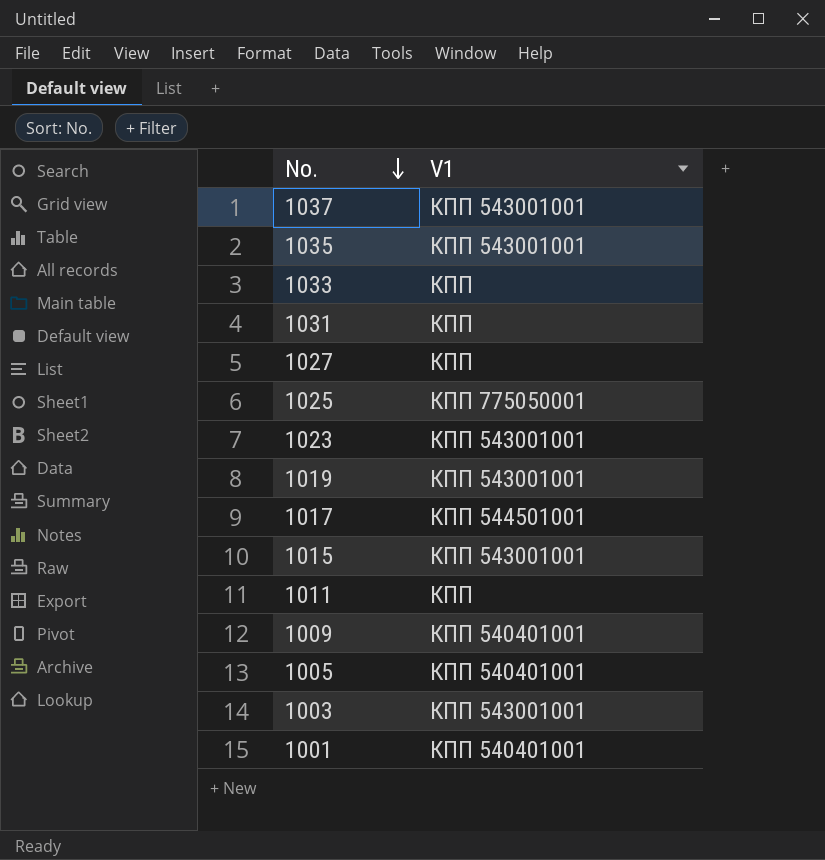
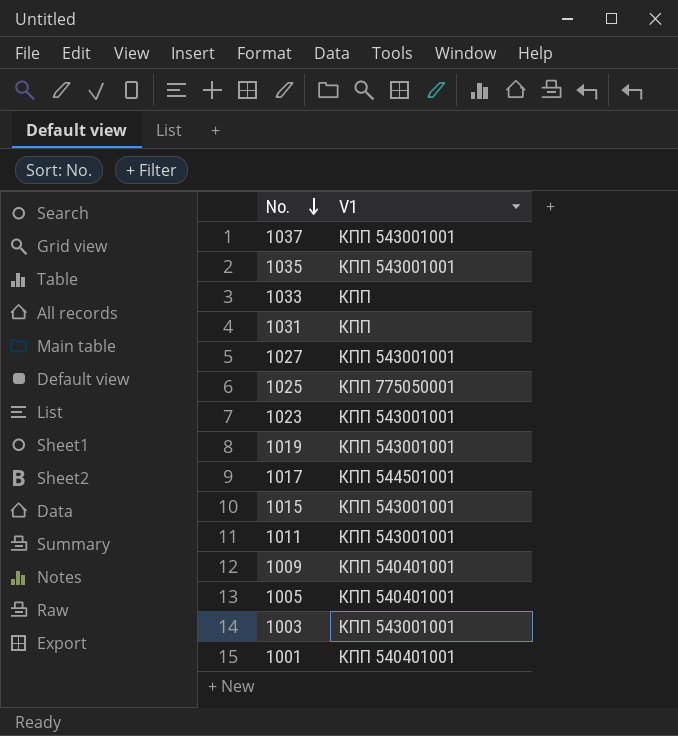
1027 | V1: КПП -> КПП 543001001
1011 | V1: КПП -> КПП 543001001

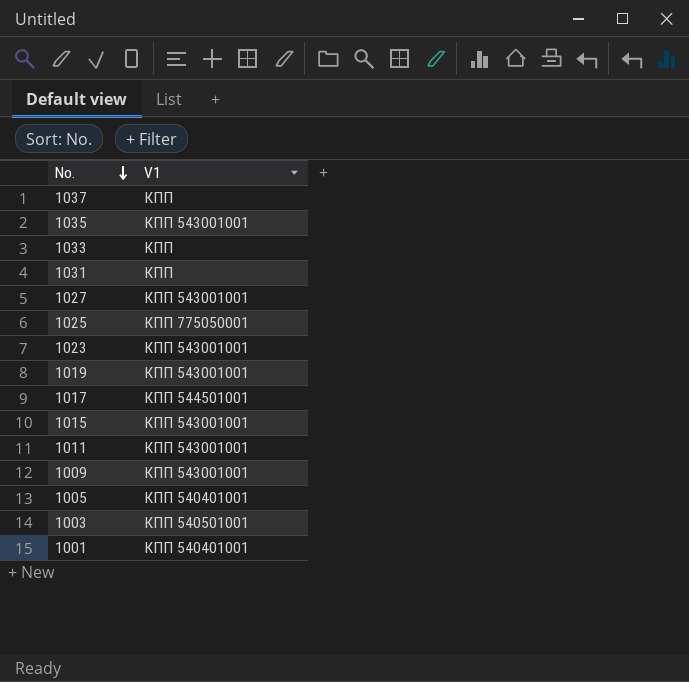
1037 | V1: КПП 543001001 -> КПП
1009 | V1: КПП 540401001 -> КПП 543001001
1003 | V1: КПП 543001001 -> КПП 540501001

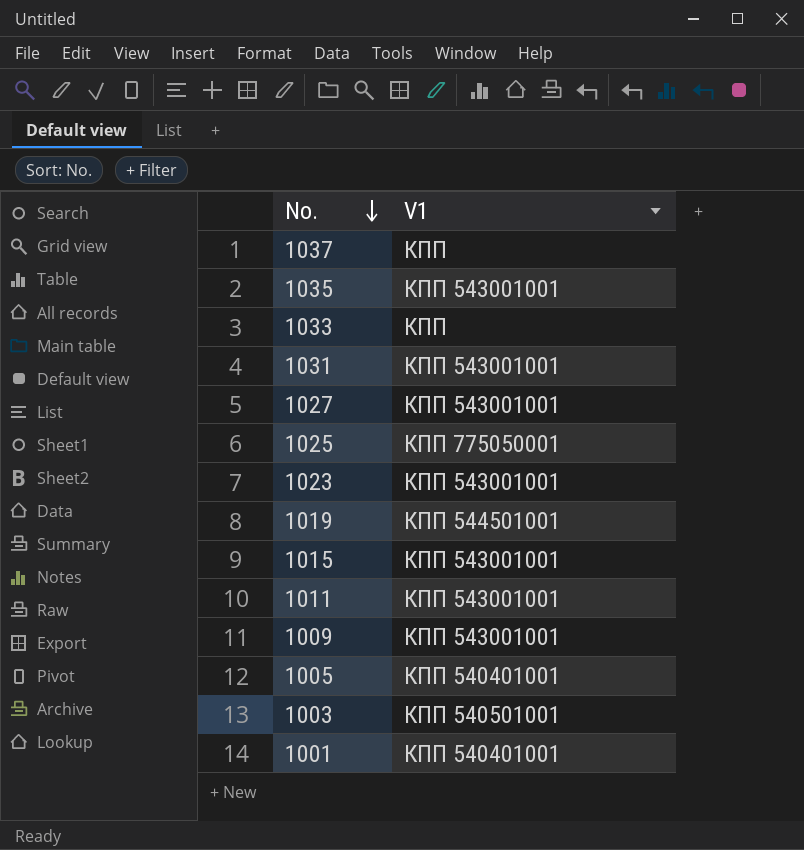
row 1017: КПП 544501001 -> none
1031 | V1: КПП -> КПП 543001001
1019 | V1: КПП 543001001 -> КПП 544501001

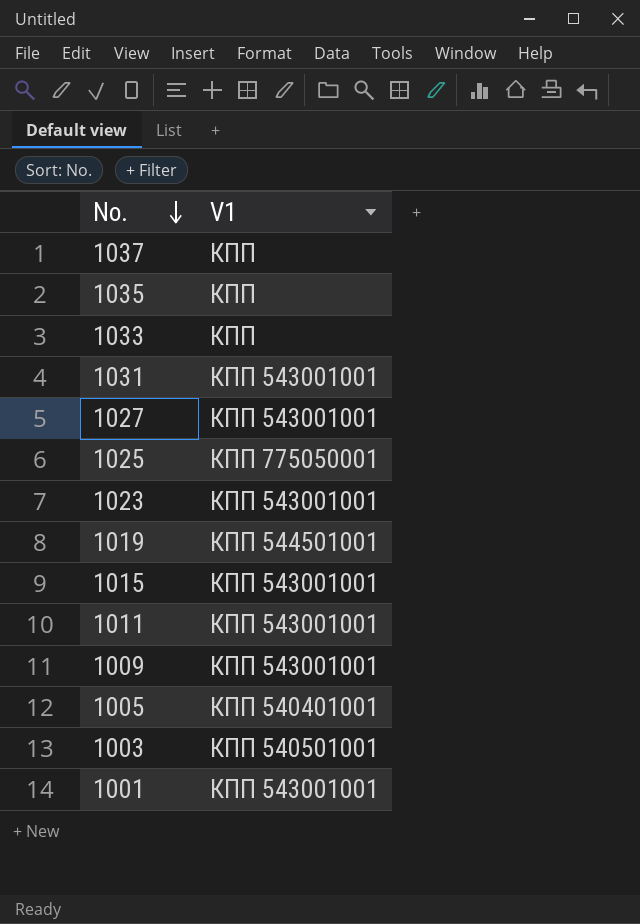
1035 | V1: КПП 543001001 -> КПП
1001 | V1: КПП 540401001 -> КПП 543001001

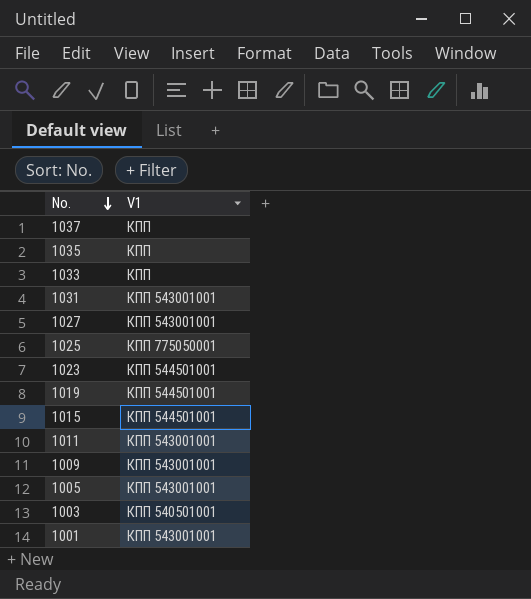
1023 | V1: КПП 543001001 -> КПП 544501001
1015 | V1: КПП 543001001 -> КПП 544501001
1005 | V1: КПП 540401001 -> КПП 543001001

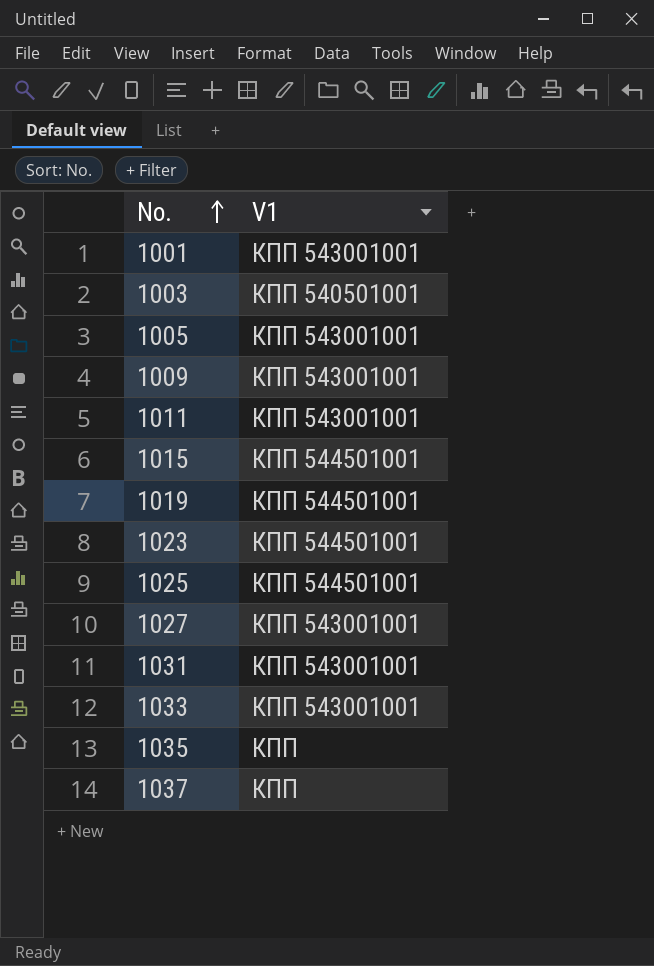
row order: No. descending -> No. ascending
1025 | V1: КПП 775050001 -> КПП 544501001
1033 | V1: КПП -> КПП 543001001

